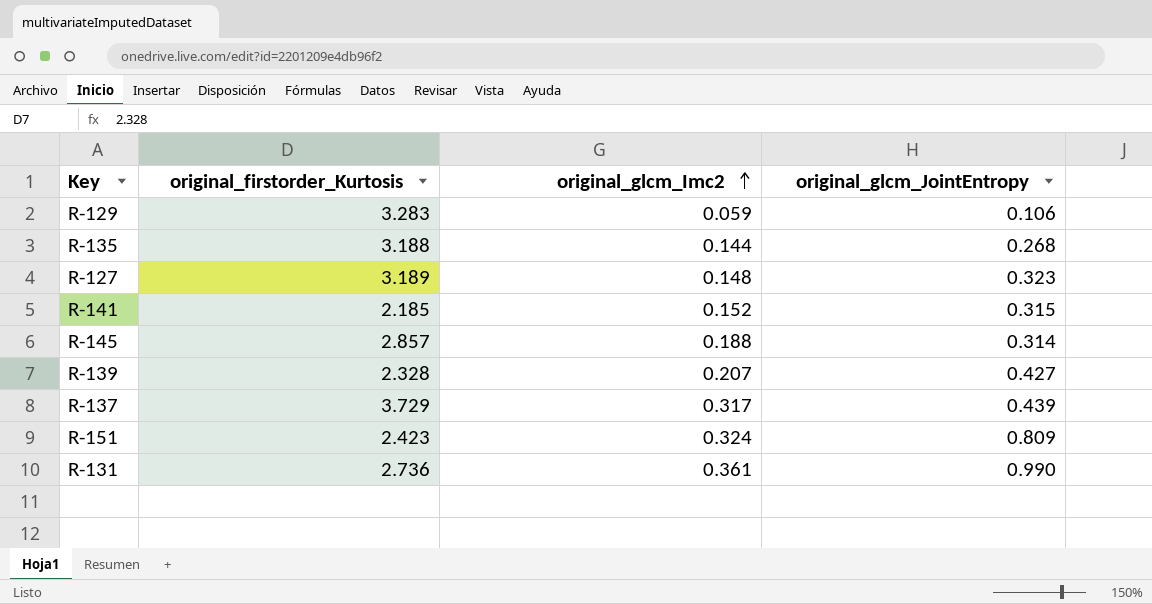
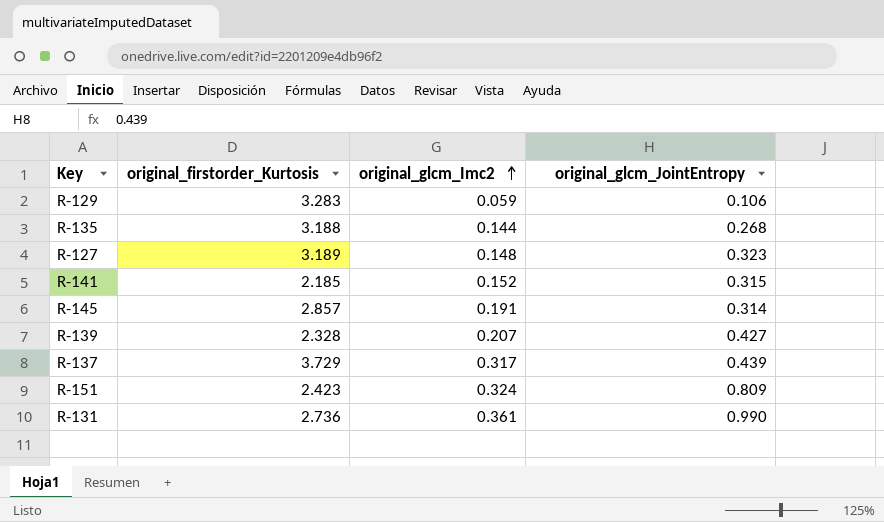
R-145 | original_glcm_Imc2: 0.188 -> 0.191

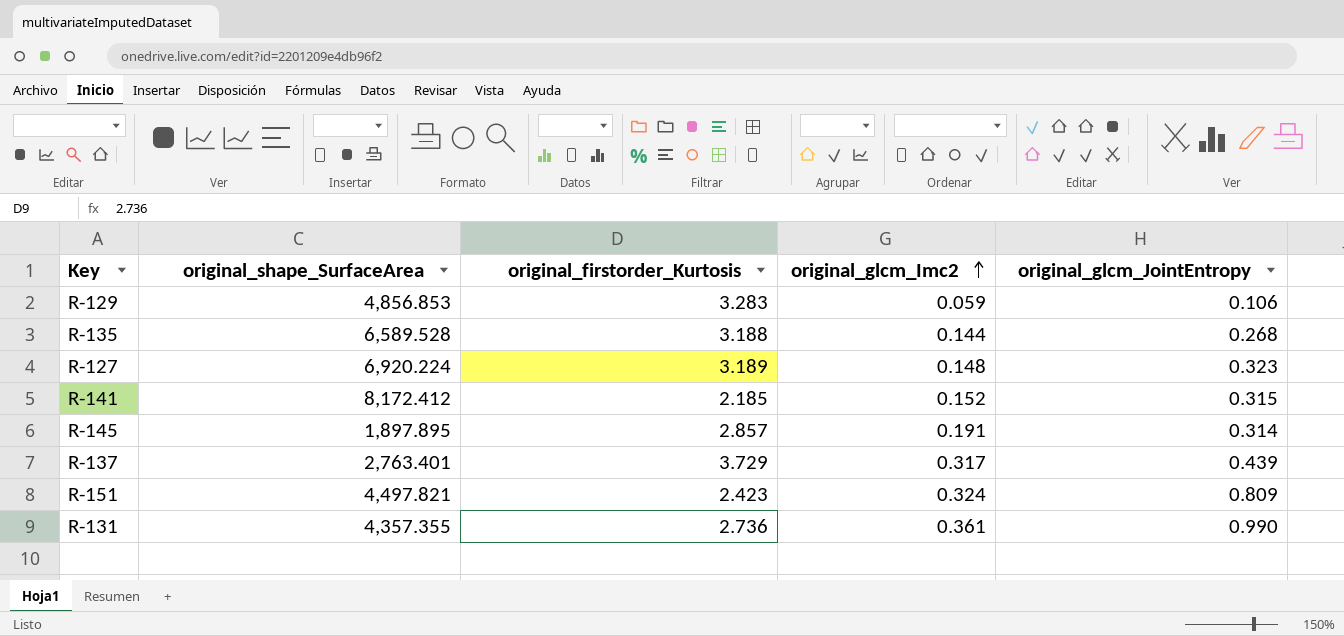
column original_shape_SurfaceArea | position: none -> 2
row R-139: 2.328 | 0.207 | 0.427 -> none

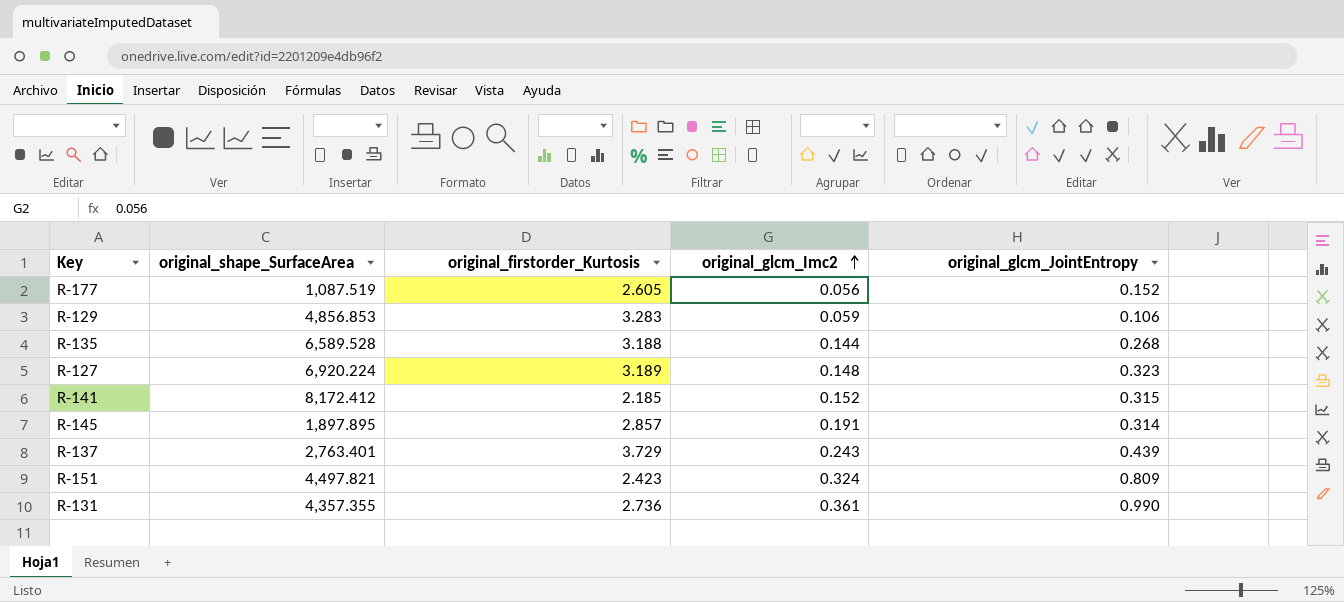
row R-177: none -> 1,087.519 | 2.605 | 0.056 | 0.152
R-137 | original_glcm_Imc2: 0.317 -> 0.243

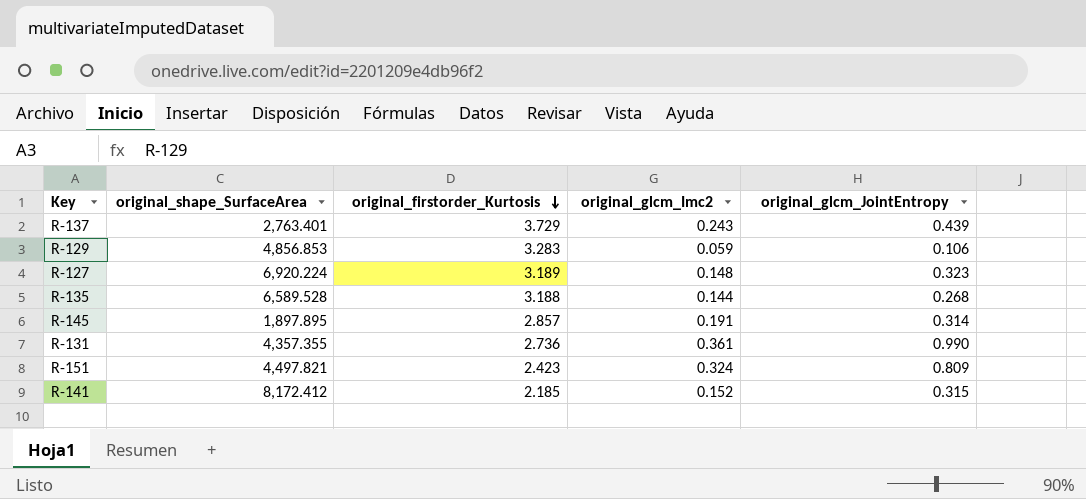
row order: original_glcm_Imc2 ascending -> original_firstorder_Kurtosis descending
row R-177: 1,087.519 | 2.605 | 0.056 | 0.152 -> none

